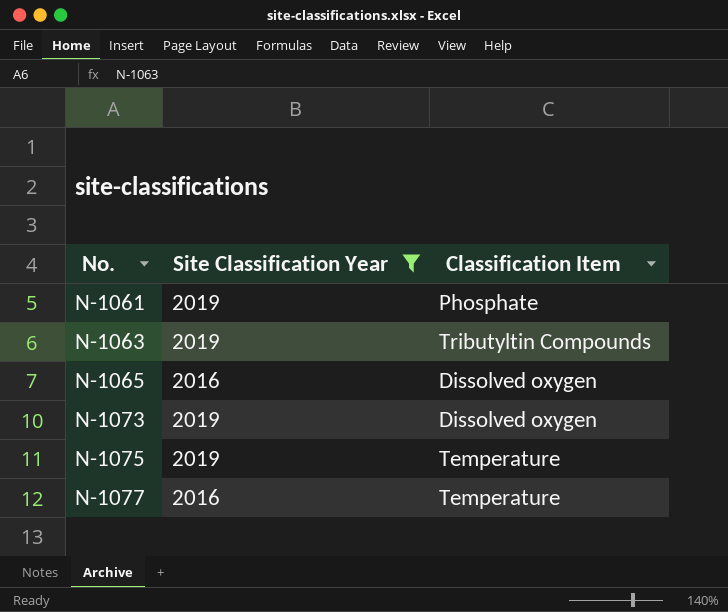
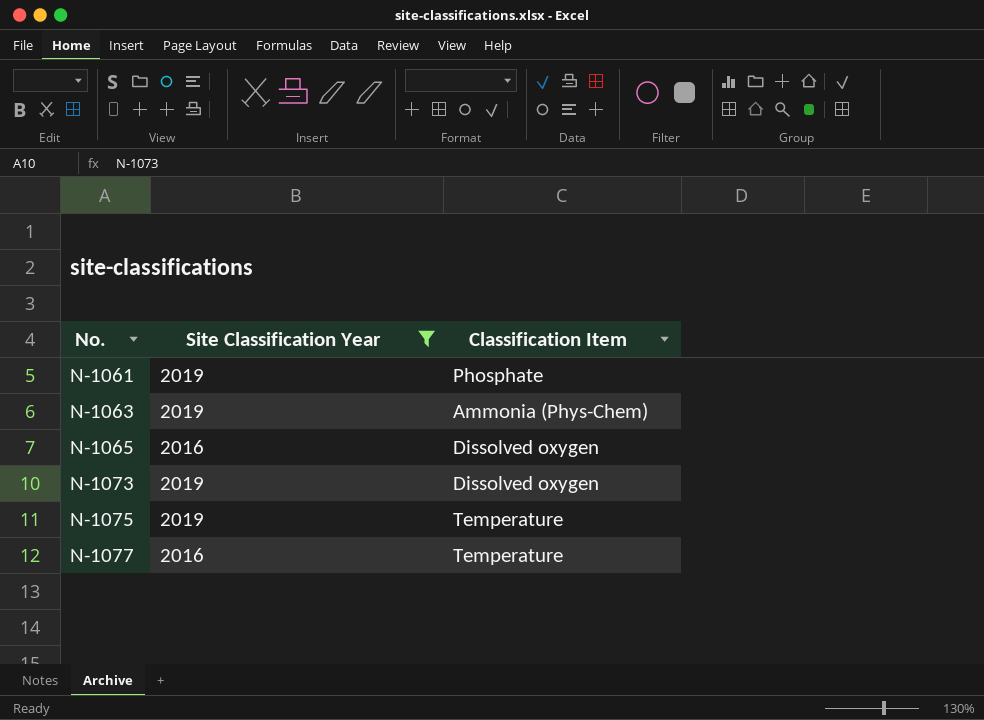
N-1063 | Classification Item: Tributyltin Compounds -> Ammonia (Phys-Chem)

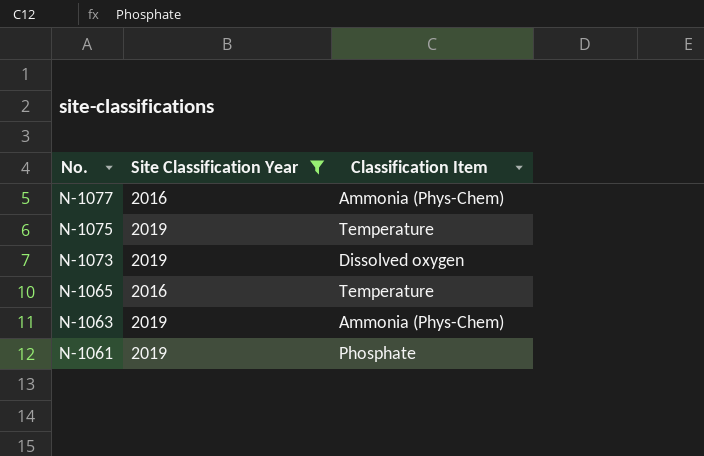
row order: No. ascending -> No. descending
N-1077 | Classification Item: Temperature -> Ammonia (Phys-Chem)
N-1065 | Classification Item: Dissolved oxygen -> Temperature

